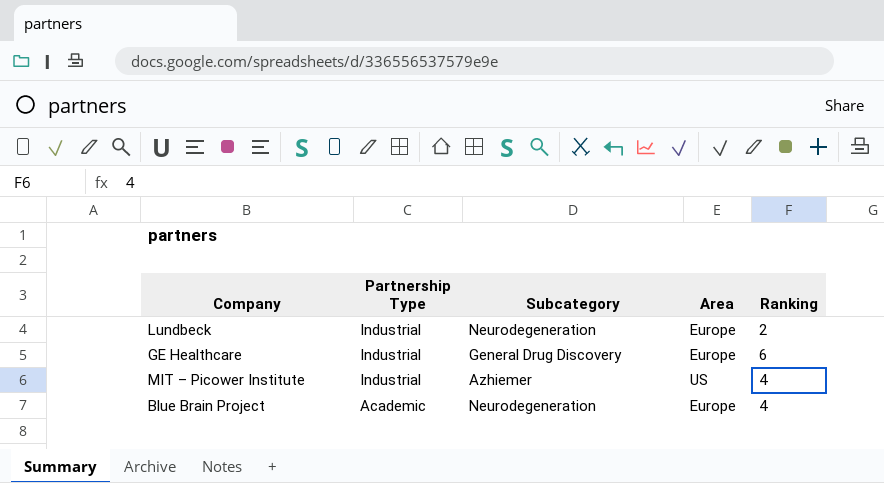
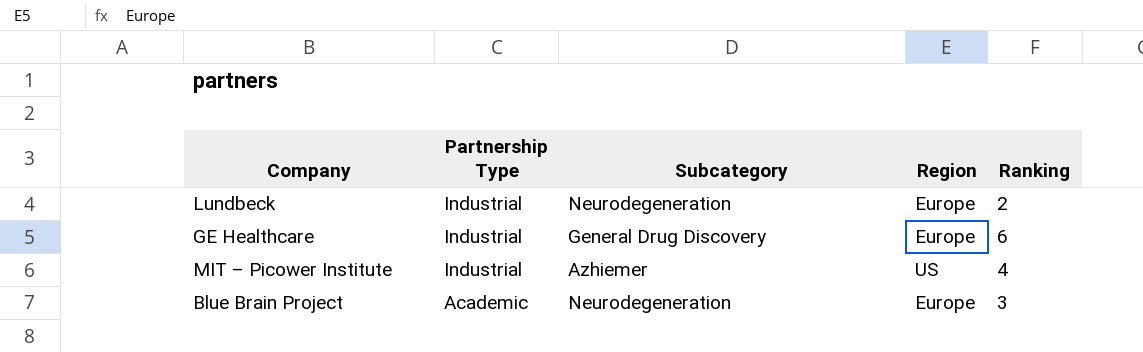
column name: Area -> Region
Blue Brain Project | Ranking: 4 -> 3

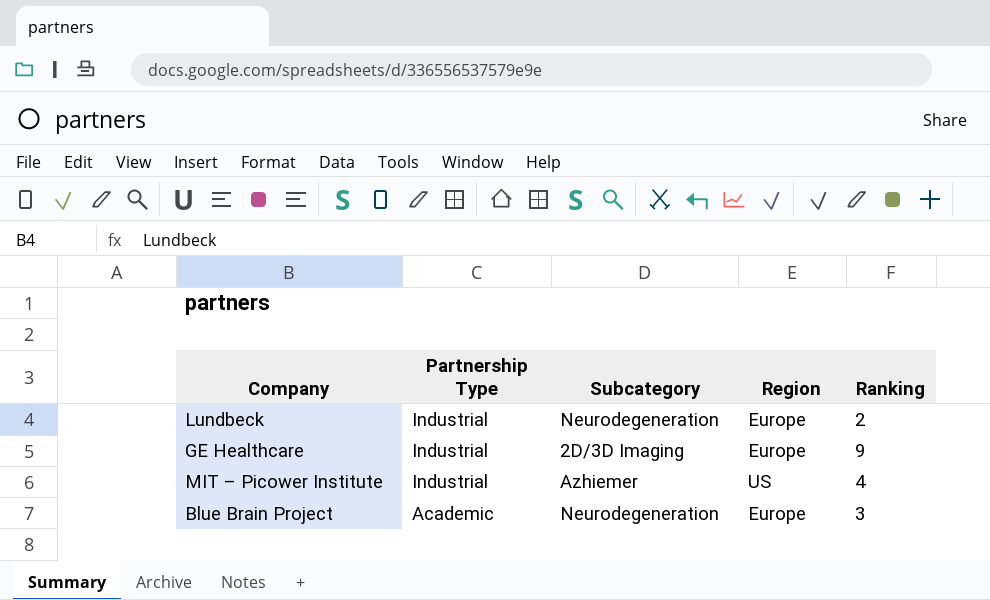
GE Healthcare | Subcategory: General Drug Discovery -> 2D/3D Imaging
GE Healthcare | Ranking: 6 -> 9

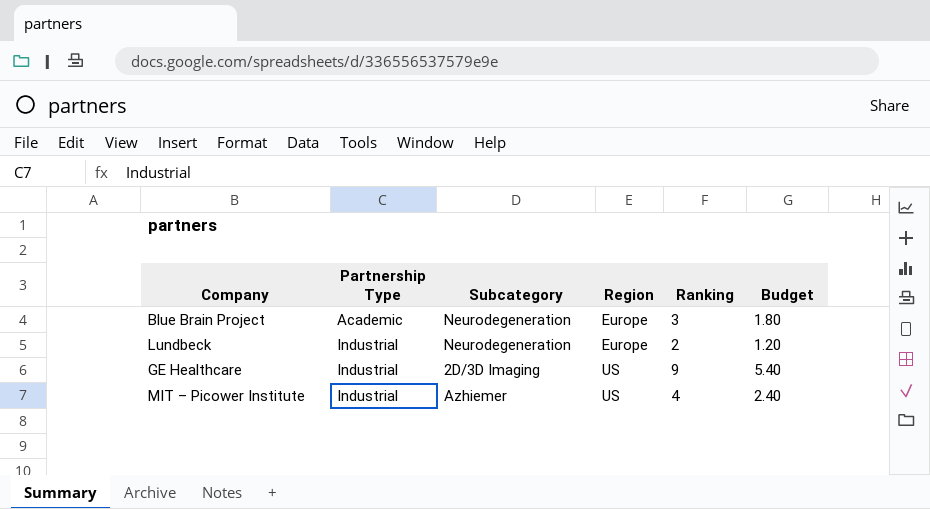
row order: Partnership Type descending -> Partnership Type ascending
column Budget | formula: none -> [Ranking] * 0.6
GE Healthcare | Region: Europe -> US

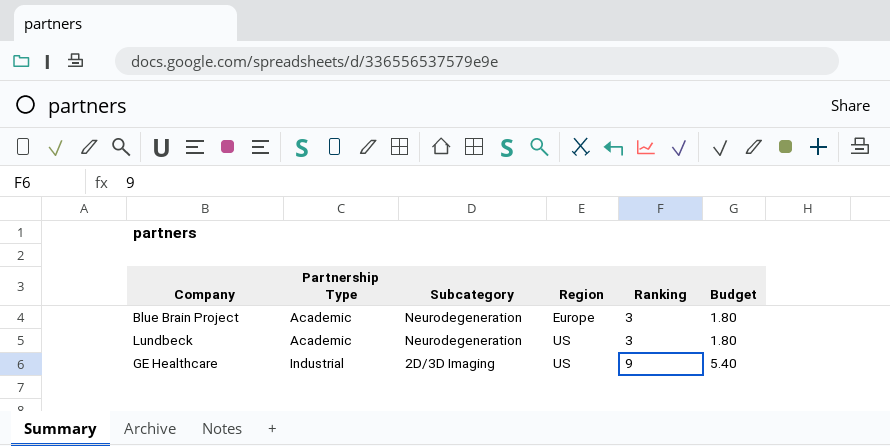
row MIT – Picower Institute: Industrial | Azhiemer | US | 4 | 2.40 -> none
Lundbeck | Partnership Type: Industrial -> Academic
Lundbeck | Region: Europe -> US
Lundbeck | Ranking: 2 -> 3
Lundbeck | Budget: 1.20 -> 1.80

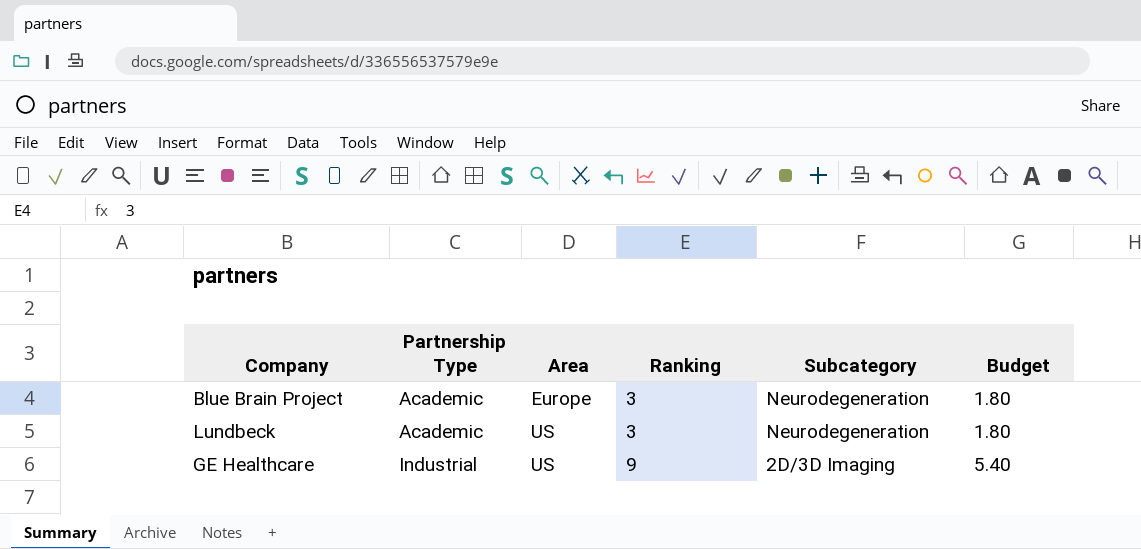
column name: Region -> Area
column Subcategory | position: 3 -> 5

